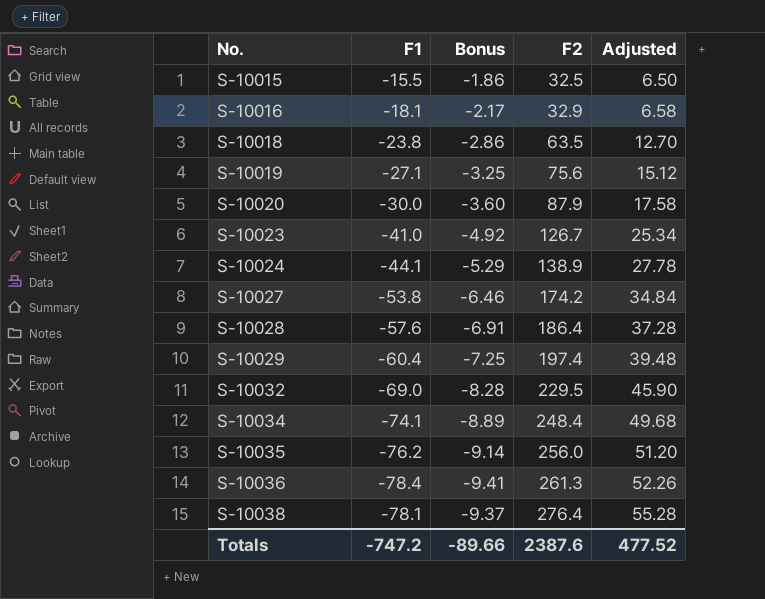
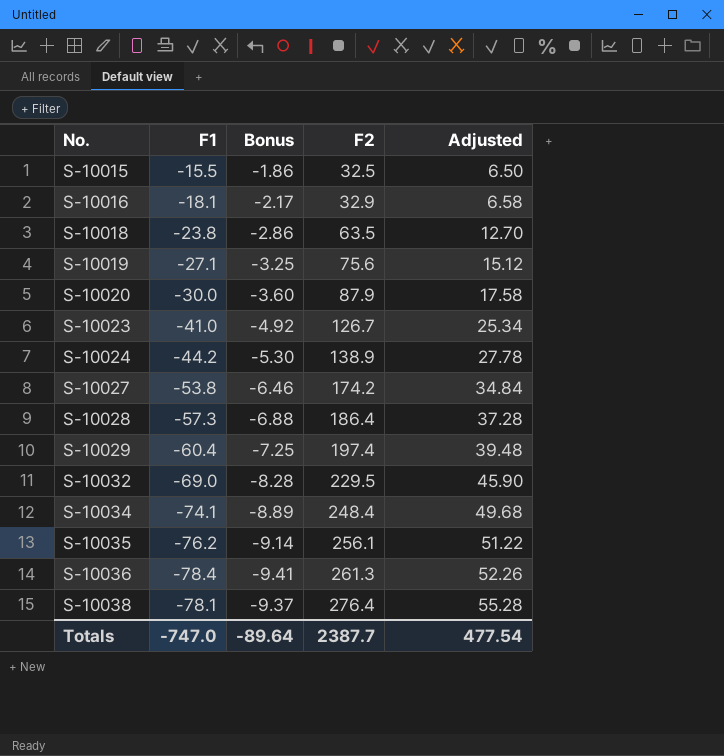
S-10024 | F1: -44.1 -> -44.2
S-10024 | Bonus: -5.29 -> -5.30
S-10028 | F1: -57.6 -> -57.3
S-10028 | Bonus: -6.91 -> -6.88
S-10035 | F2: 256.0 -> 256.1
S-10035 | Adjusted: 51.20 -> 51.22
Totals | F1: -747.2 -> -747.0
Totals | Bonus: -89.66 -> -89.64
Totals | F2: 2387.6 -> 2387.7
Totals | Adjusted: 477.52 -> 477.54

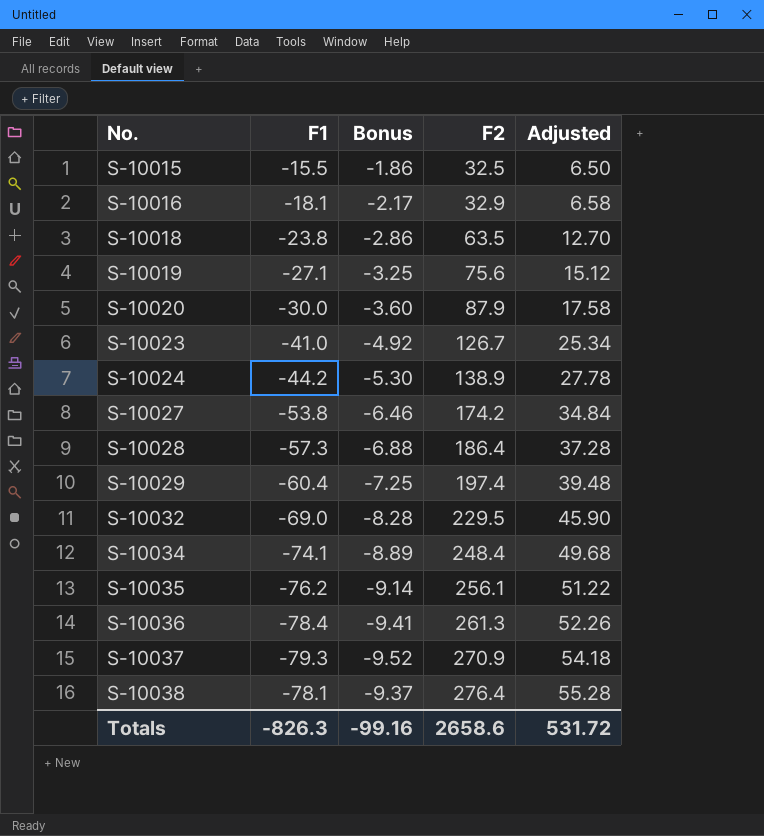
row S-10037: none -> -79.3 | -9.52 | 270.9 | 54.18
Totals | F1: -747.0 -> -826.3
Totals | Bonus: -89.64 -> -99.16
Totals | F2: 2387.7 -> 2658.6
Totals | Adjusted: 477.54 -> 531.72

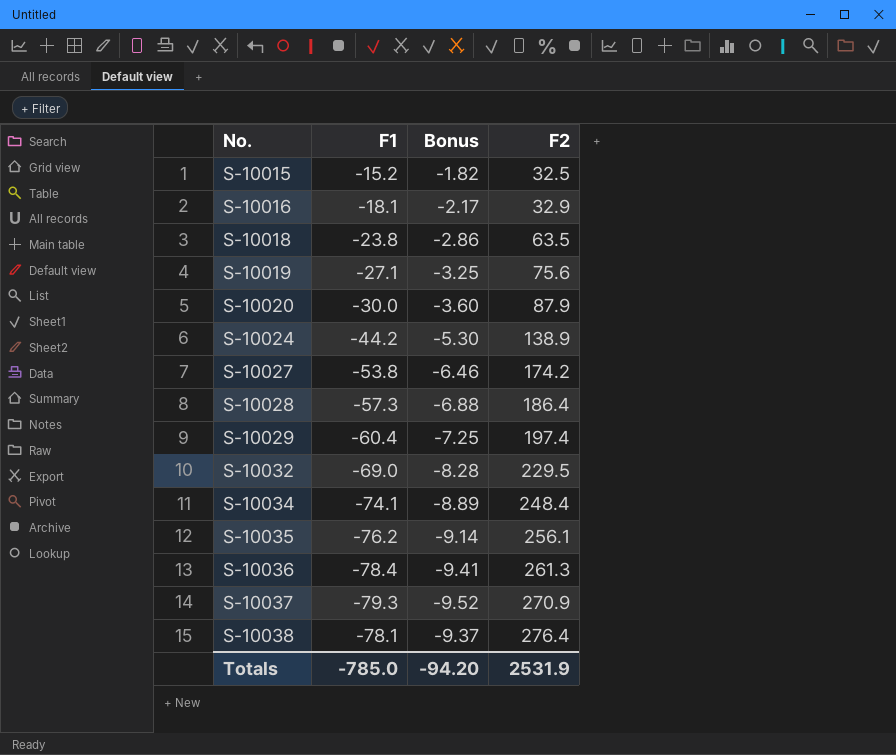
column Adjusted | formula: [F2] * 0.2 -> none
row S-10023: -41.0 | -4.92 | 126.7 | 25.34 -> none
S-10015 | F1: -15.5 -> -15.2
S-10015 | Bonus: -1.86 -> -1.82
Totals | F1: -826.3 -> -785.0
Totals | Bonus: -99.16 -> -94.20
Totals | F2: 2658.6 -> 2531.9

